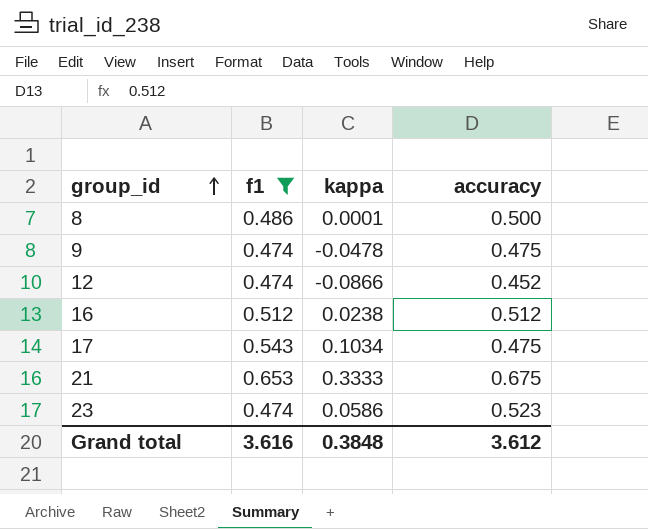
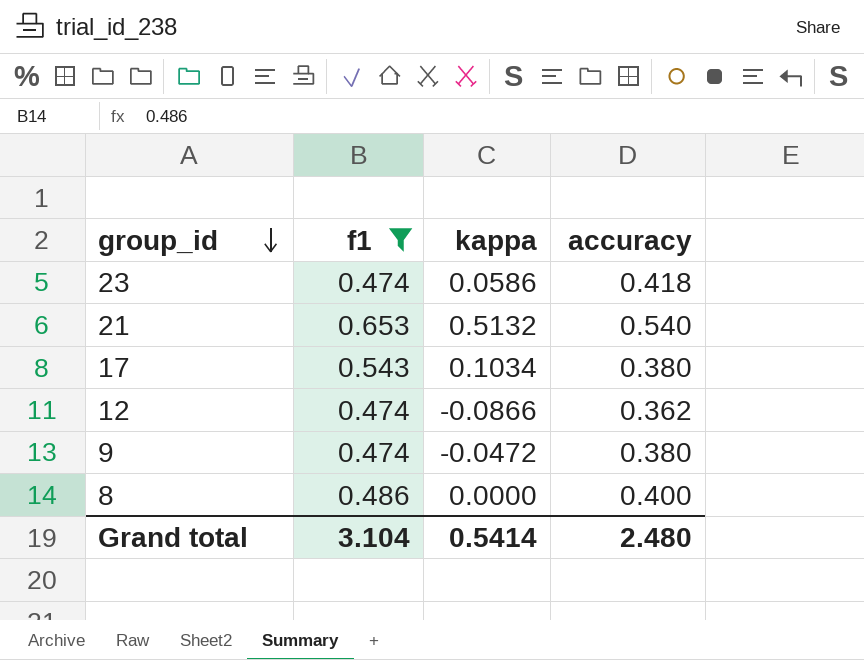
row order: group_id ascending -> group_id descending
row 16: 0.512 | 0.0238 | 0.512 -> none
23 | accuracy: 0.523 -> 0.418
21 | kappa: 0.3333 -> 0.5132
21 | accuracy: 0.675 -> 0.540
17 | accuracy: 0.475 -> 0.380
12 | accuracy: 0.452 -> 0.362
9 | kappa: -0.0478 -> -0.0472
9 | accuracy: 0.475 -> 0.380
8 | kappa: 0.0001 -> 0.0000
8 | accuracy: 0.500 -> 0.400
Grand total | f1: 3.616 -> 3.104
Grand total | kappa: 0.3848 -> 0.5414
Grand total | accuracy: 3.612 -> 2.480

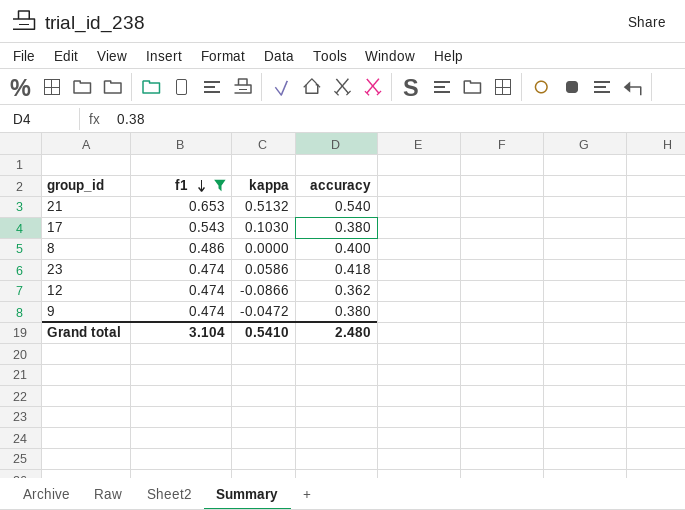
row order: group_id descending -> f1 descending
17 | kappa: 0.1034 -> 0.1030
Grand total | kappa: 0.5414 -> 0.5410

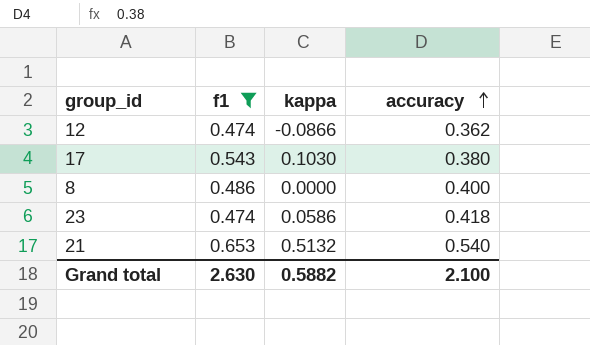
row order: f1 descending -> accuracy ascending
row 9: 0.474 | -0.0472 | 0.380 -> none
Grand total | f1: 3.104 -> 2.630
Grand total | kappa: 0.5410 -> 0.5882
Grand total | accuracy: 2.480 -> 2.100

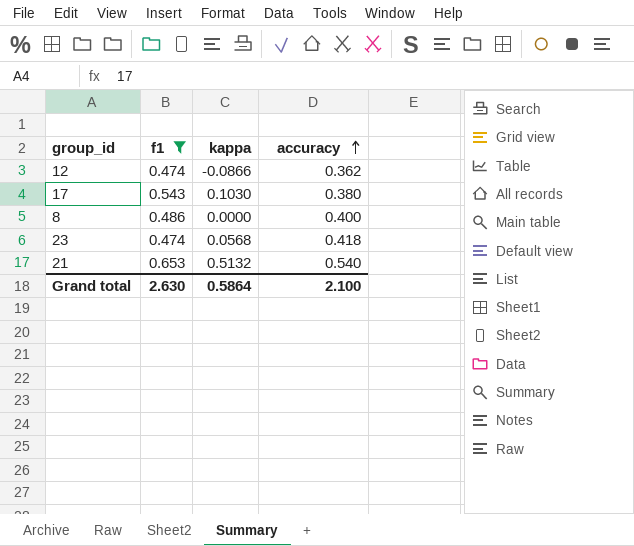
23 | kappa: 0.0586 -> 0.0568
Grand total | kappa: 0.5882 -> 0.5864

